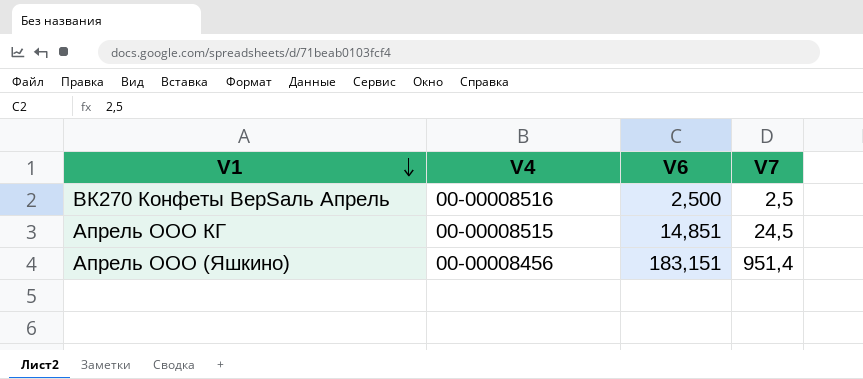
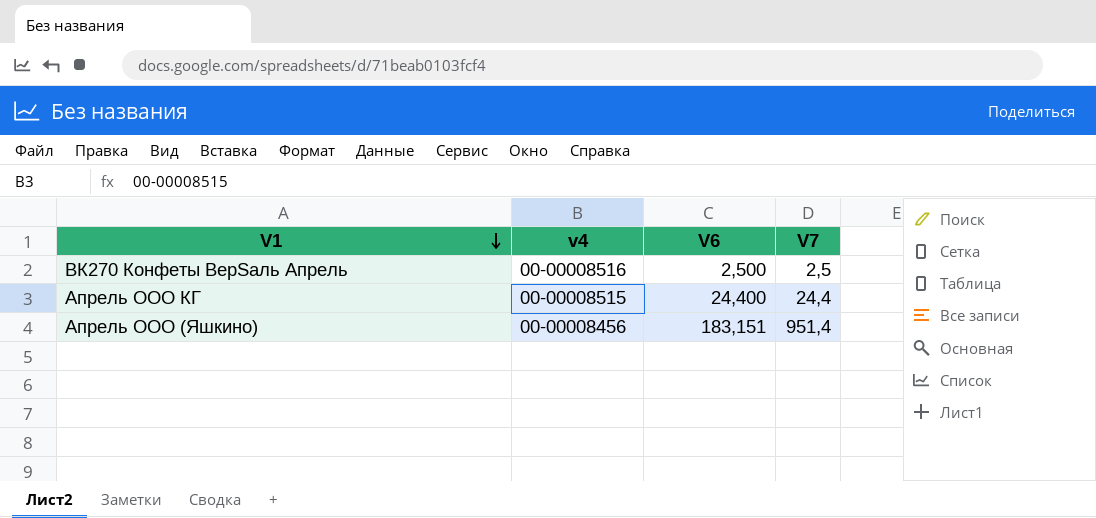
column name: V4 -> v4
Апрель ООО КГ | V6: 14,851 -> 24,400
Апрель ООО КГ | V7: 24,5 -> 24,4

